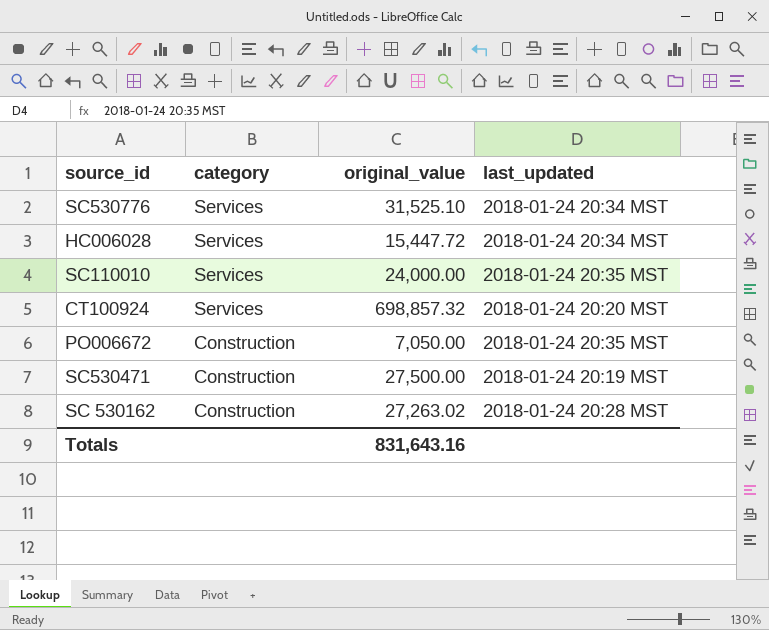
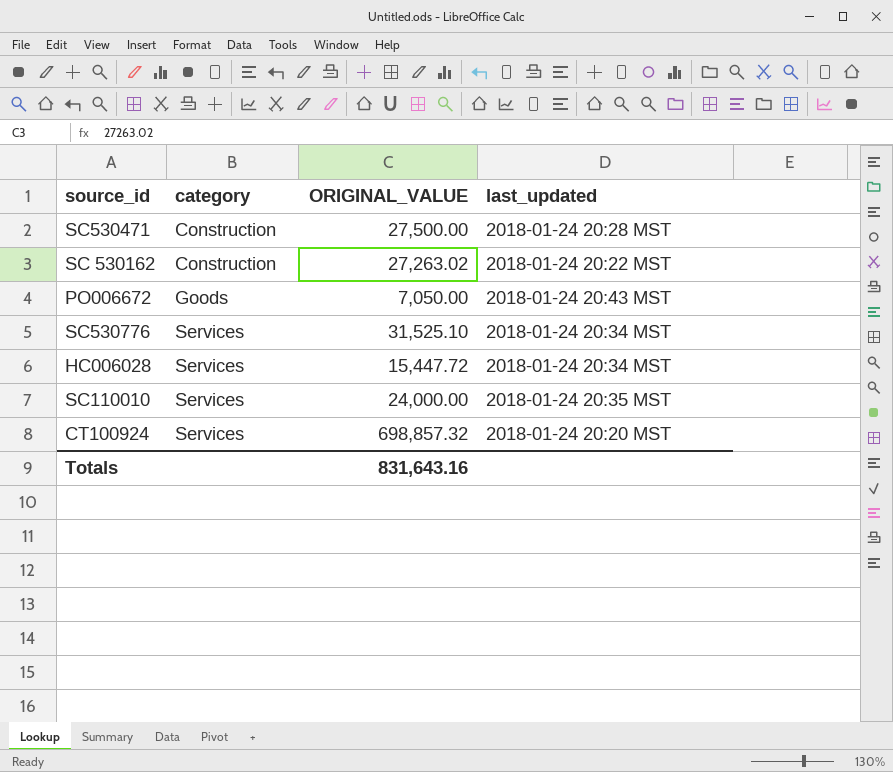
row order: category descending -> category ascending
column name: original_value -> ORIGINAL_VALUE
SC530471 | last_updated: 2018-01-24 20:19 MST -> 2018-01-24 20:28 MST
SC 530162 | last_updated: 2018-01-24 20:28 MST -> 2018-01-24 20:22 MST
PO006672 | category: Construction -> Goods
PO006672 | last_updated: 2018-01-24 20:35 MST -> 2018-01-24 20:43 MST

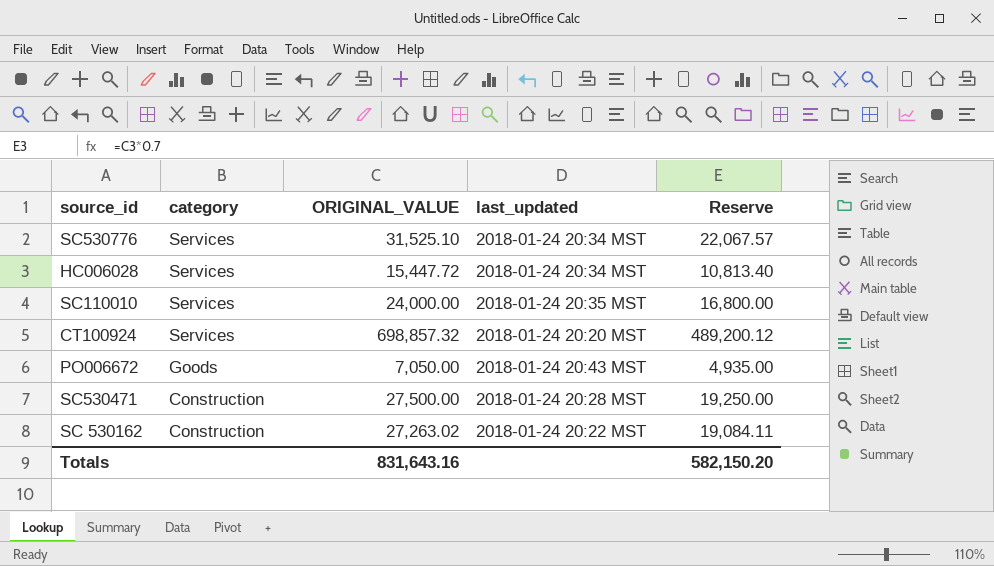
row order: category ascending -> category descending
column Reserve | formula: none -> [ORIGINAL_VALUE] * 0.7

